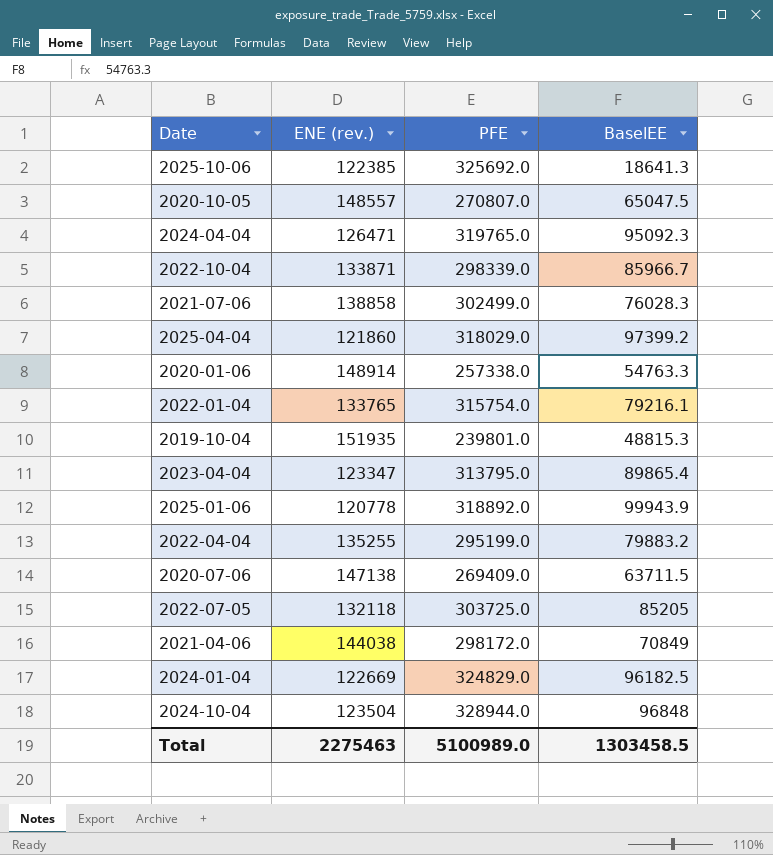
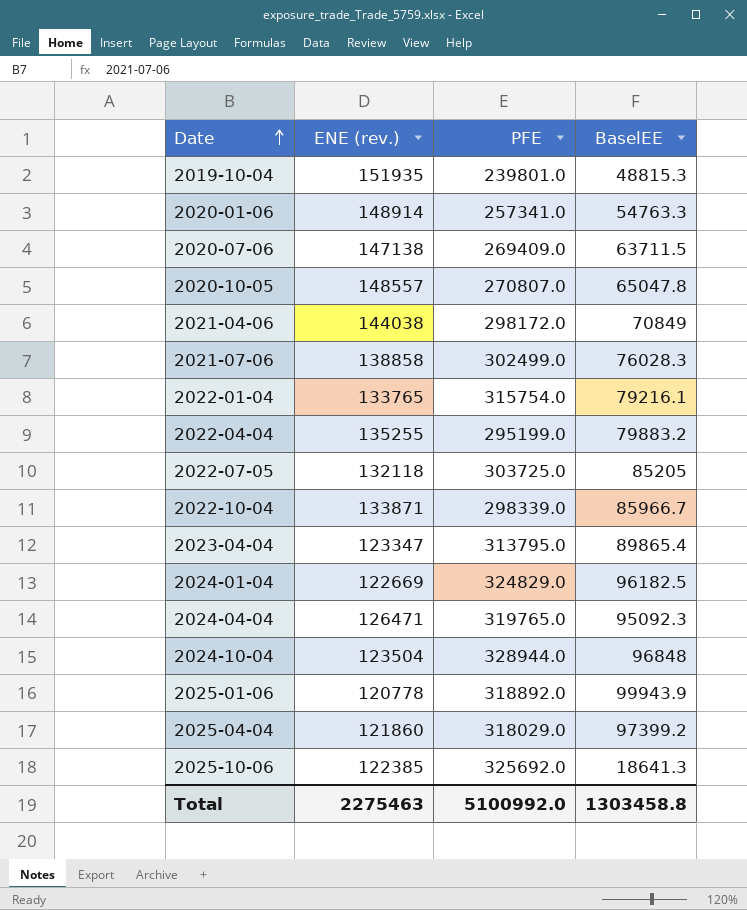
row order: none -> Date ascending
2020-01-06 | PFE: 257338.0 -> 257341.0
2020-10-05 | BaselEE: 65047.5 -> 65047.8
Total | PFE: 5100989.0 -> 5100992.0
Total | BaselEE: 1303458.5 -> 1303458.8

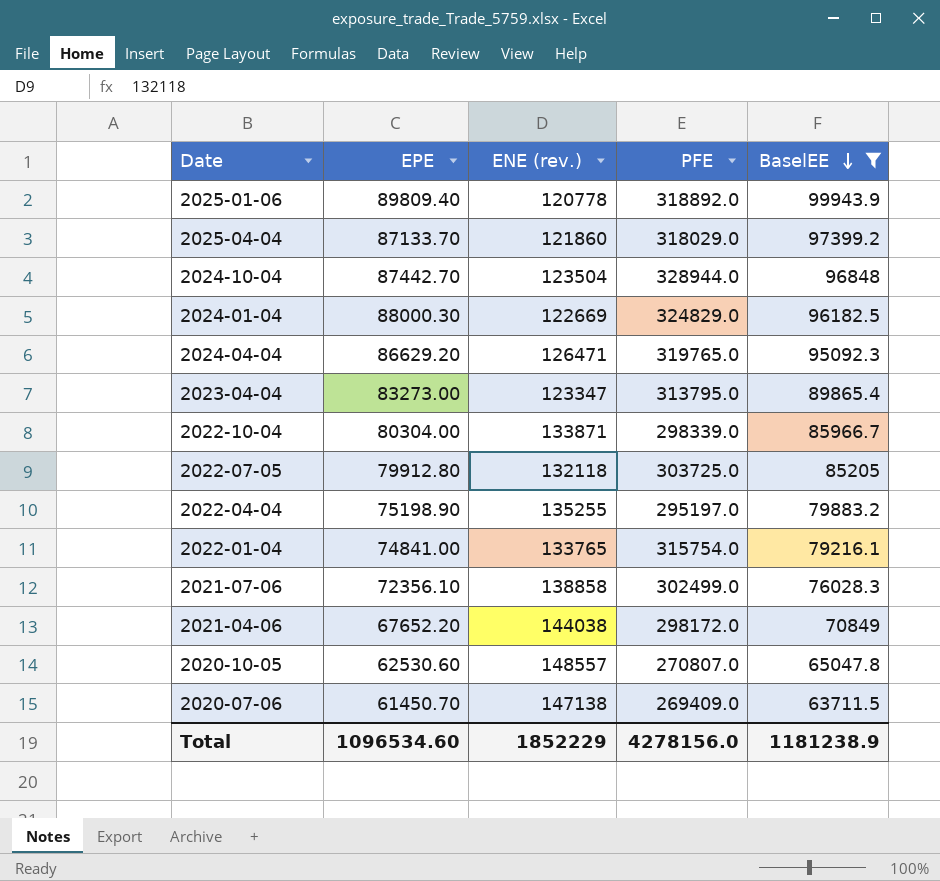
filter: none -> BaselEE >= 63711.5
row order: Date ascending -> BaselEE descending
column EPE | position: none -> 2
2022-04-04 | PFE: 295199.0 -> 295197.0
Total | ENE (rev.): 2275463 -> 1852229
Total | PFE: 5100992.0 -> 4278156.0
Total | BaselEE: 1303458.8 -> 1181238.9

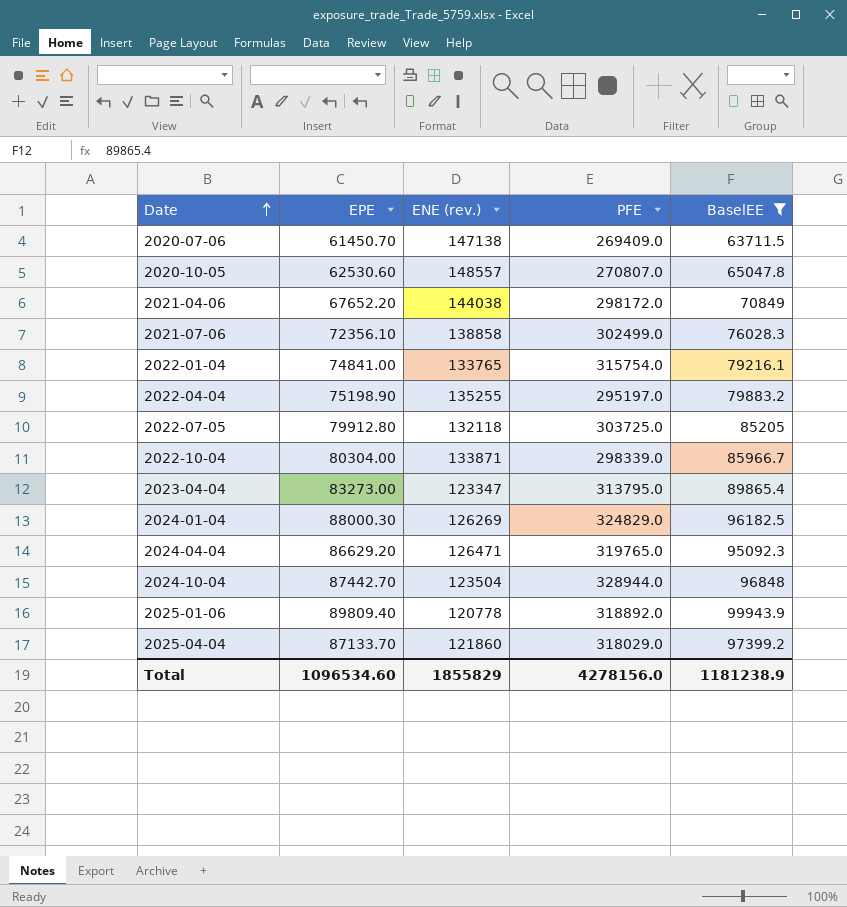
row order: BaselEE descending -> Date ascending
2024-01-04 | ENE (rev.): 122669 -> 126269
Total | ENE (rev.): 1852229 -> 1855829

